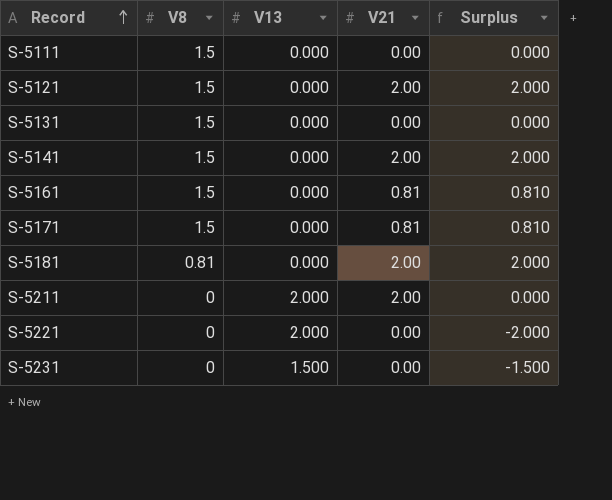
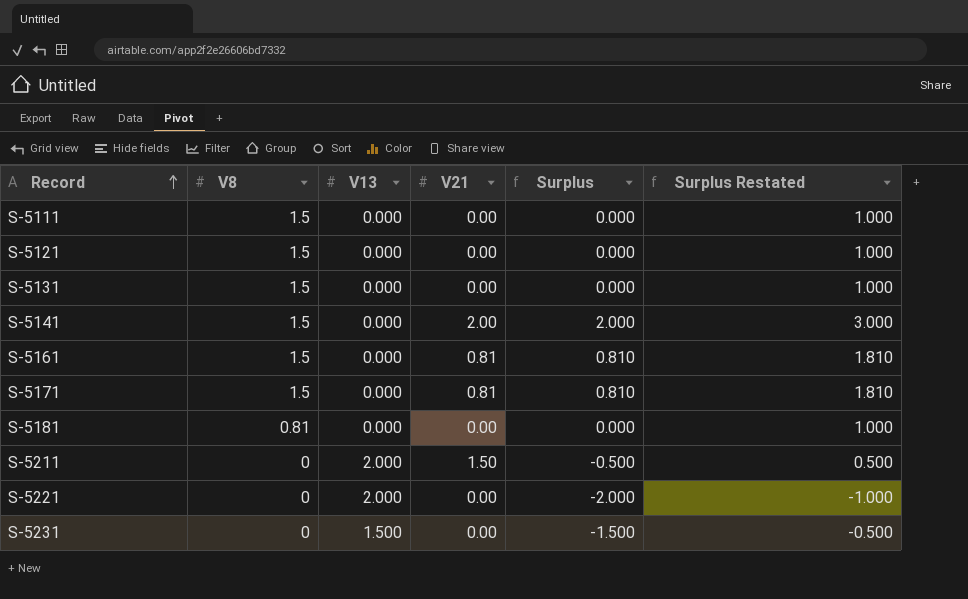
column Surplus Restated | formula: none -> [Surplus] + 1
S-5121 | V21: 2.00 -> 0.00
S-5121 | Surplus: 2.000 -> 0.000
S-5181 | V21: 2.00 -> 0.00
S-5181 | Surplus: 2.000 -> 0.000
S-5211 | V21: 2.00 -> 1.50
S-5211 | Surplus: 0.000 -> -0.500

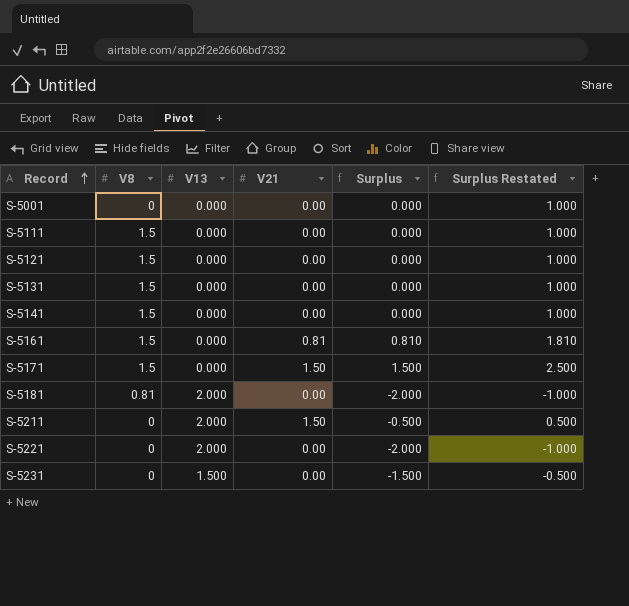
row S-5001: none -> 0 | 0.000 | 0.00 | 0.000 | 1.000
S-5141 | V21: 2.00 -> 0.00
S-5141 | Surplus: 2.000 -> 0.000
S-5141 | Surplus Restated: 3.000 -> 1.000
S-5171 | V21: 0.81 -> 1.50
S-5171 | Surplus: 0.810 -> 1.500
S-5171 | Surplus Restated: 1.810 -> 2.500
S-5181 | V13: 0.000 -> 2.000
S-5181 | Surplus: 0.000 -> -2.000
S-5181 | Surplus Restated: 1.000 -> -1.000

